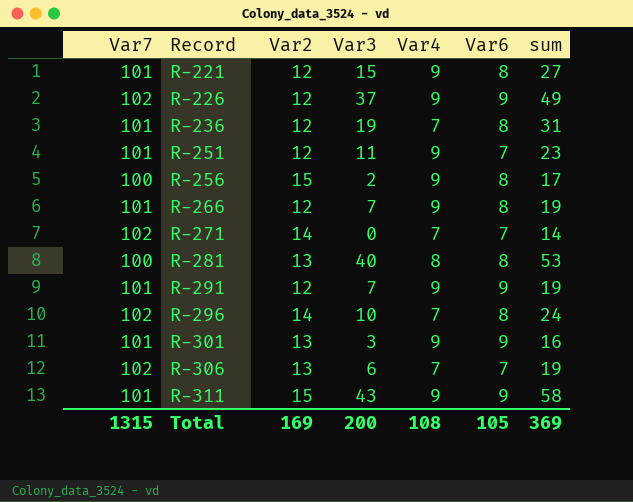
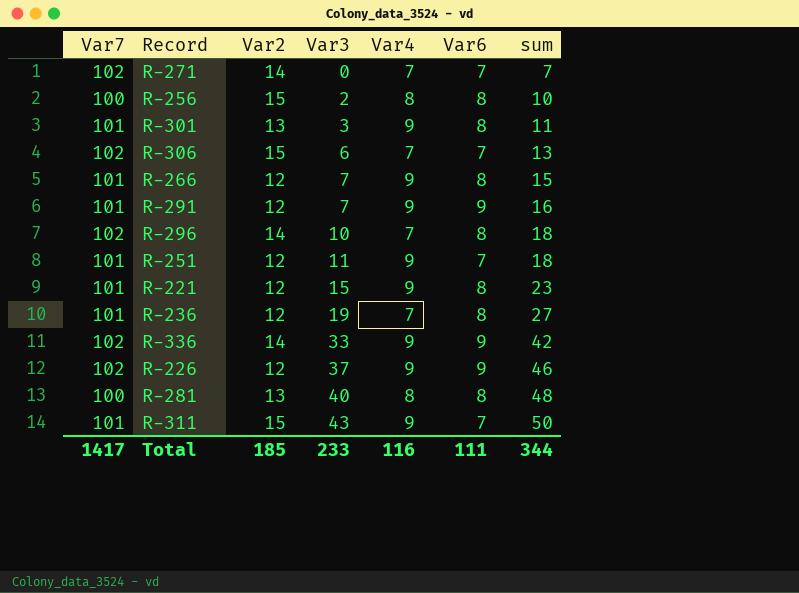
row order: Record ascending -> Var3 ascending
column sum | formula: [Var2] + [Var3] -> [Var3] + [Var6]
R-256 | Var4: 9 -> 8
R-301 | Var6: 9 -> 8
R-306 | Var2: 13 -> 15
row R-336: none -> 102 | 14 | 33 | 9 | 9 | 42
R-311 | Var6: 9 -> 7
Total | Var7: 1315 -> 1417
Total | Var2: 169 -> 185
Total | Var3: 200 -> 233
Total | Var4: 108 -> 116
Total | Var6: 105 -> 111
Total | sum: 369 -> 344

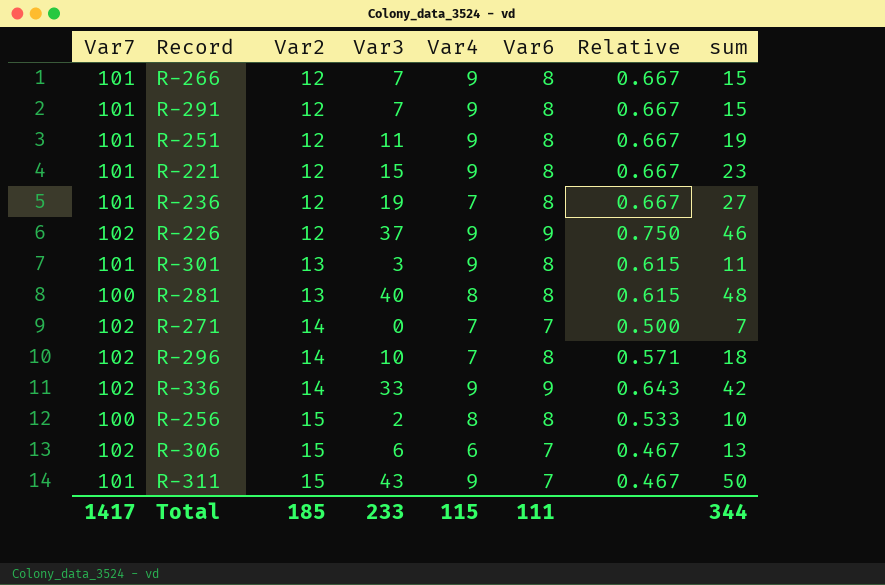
row order: Var3 ascending -> Var2 ascending
column Relative | formula: none -> [Var6] / [Var2]
R-291 | Var6: 9 -> 8
R-291 | sum: 16 -> 15
R-251 | Var6: 7 -> 8
R-251 | sum: 18 -> 19
R-306 | Var4: 7 -> 6
Total | Var4: 116 -> 115

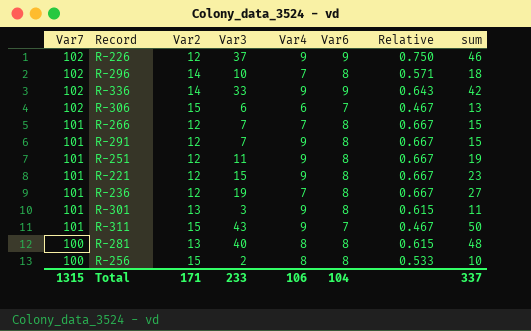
row order: Var2 ascending -> Var7 descending
row R-271: 102 | 14 | 0 | 7 | 7 | 0.500 | 7 -> none
R-266 | Var4: 9 -> 7
Total | Var7: 1417 -> 1315
Total | Var2: 185 -> 171
Total | Var4: 115 -> 106
Total | Var6: 111 -> 104
Total | sum: 344 -> 337

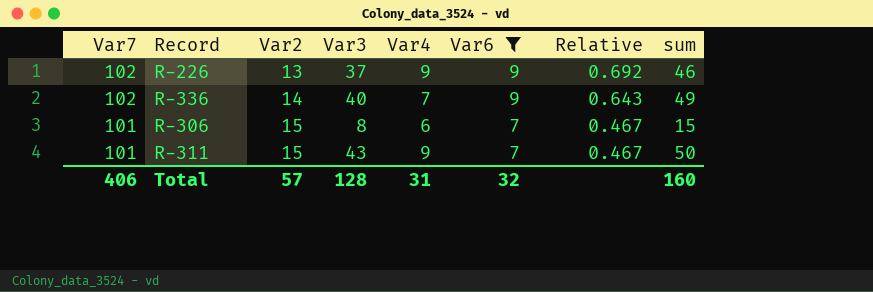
filter: none -> Var6 != 8
R-226 | Var2: 12 -> 13
R-226 | Relative: 0.750 -> 0.692
R-336 | Var3: 33 -> 40
R-336 | Var4: 9 -> 7
R-336 | sum: 42 -> 49
R-306 | Var7: 102 -> 101
R-306 | Var3: 6 -> 8
R-306 | sum: 13 -> 15
Total | Var7: 1315 -> 406
Total | Var2: 171 -> 57
Total | Var3: 233 -> 128
Total | Var4: 106 -> 31
Total | Var6: 104 -> 32
Total | sum: 337 -> 160

